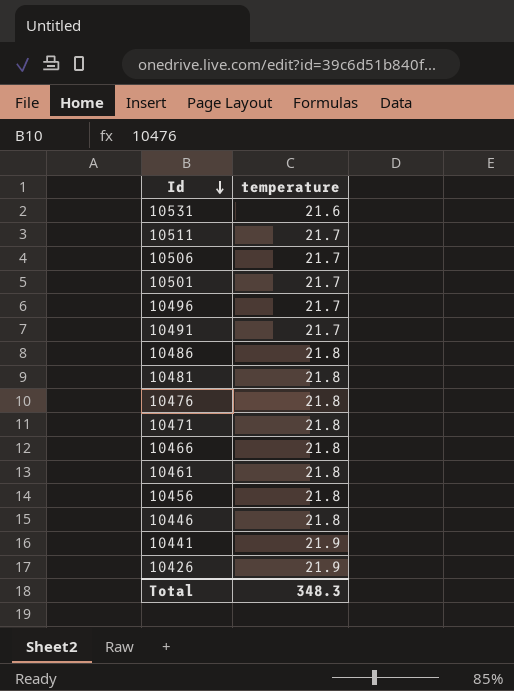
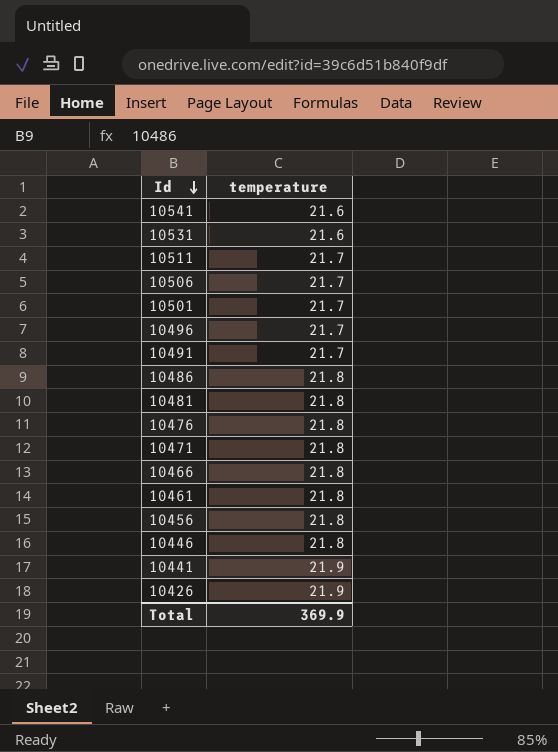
row 10541: none -> 21.6
Total | temperature: 348.3 -> 369.9

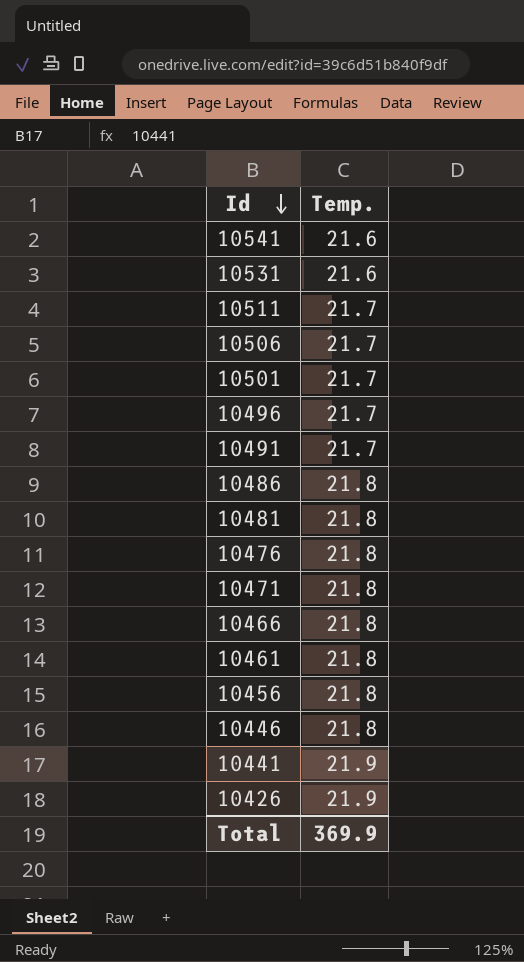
column name: temperature -> Temp.

